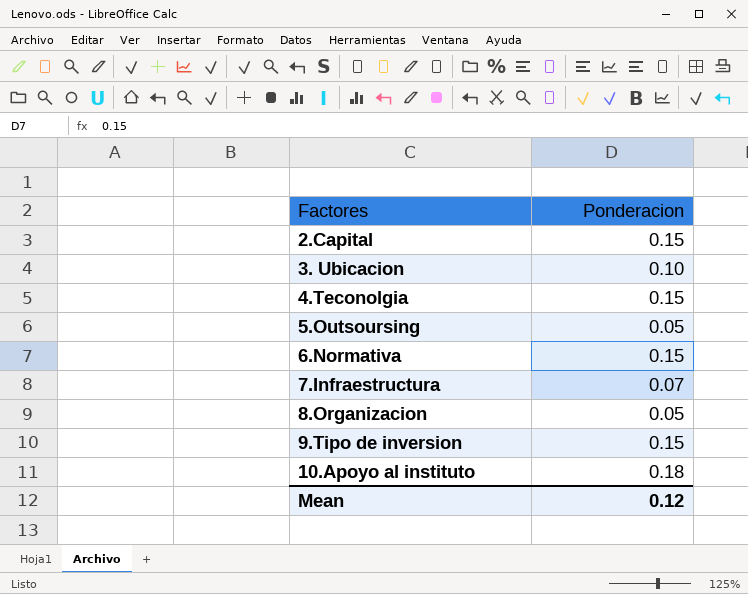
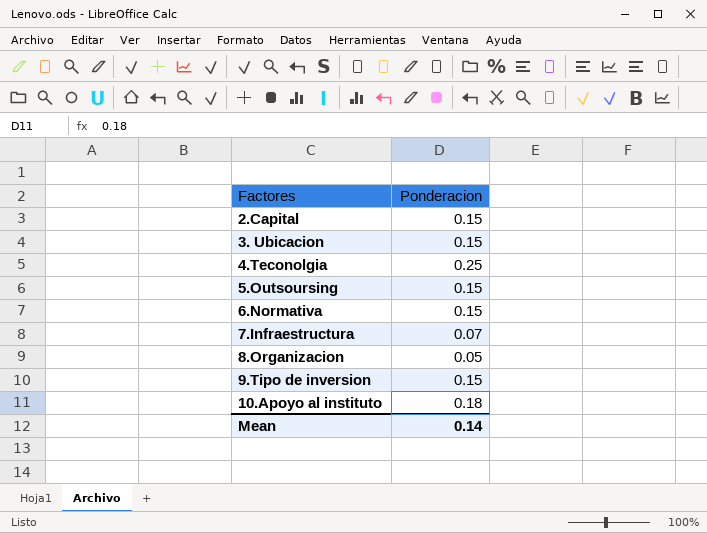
3. Ubicacion | Ponderacion: 0.10 -> 0.15
4.Teconolgia | Ponderacion: 0.15 -> 0.25
5.Outsoursing | Ponderacion: 0.05 -> 0.15
Mean | Ponderacion: 0.12 -> 0.14

